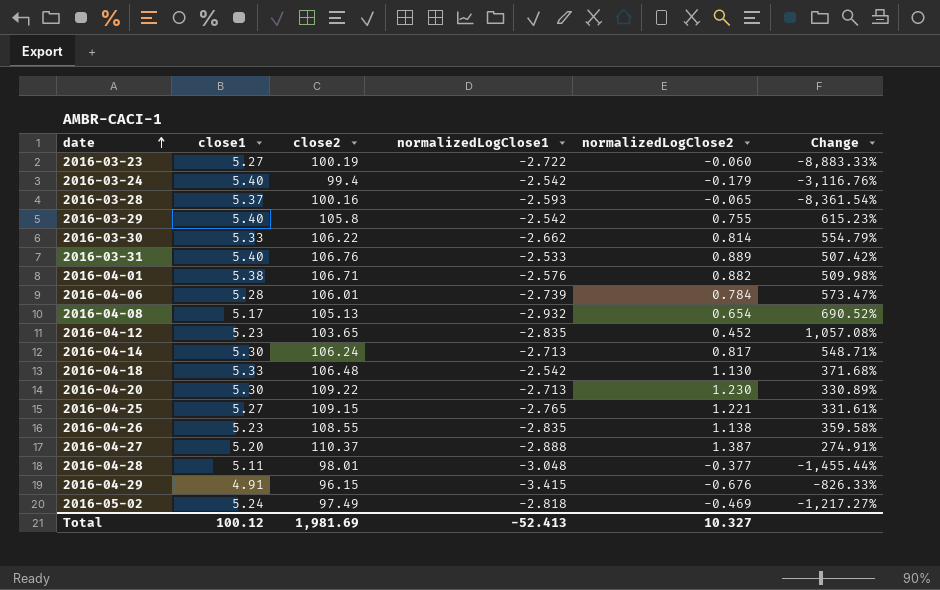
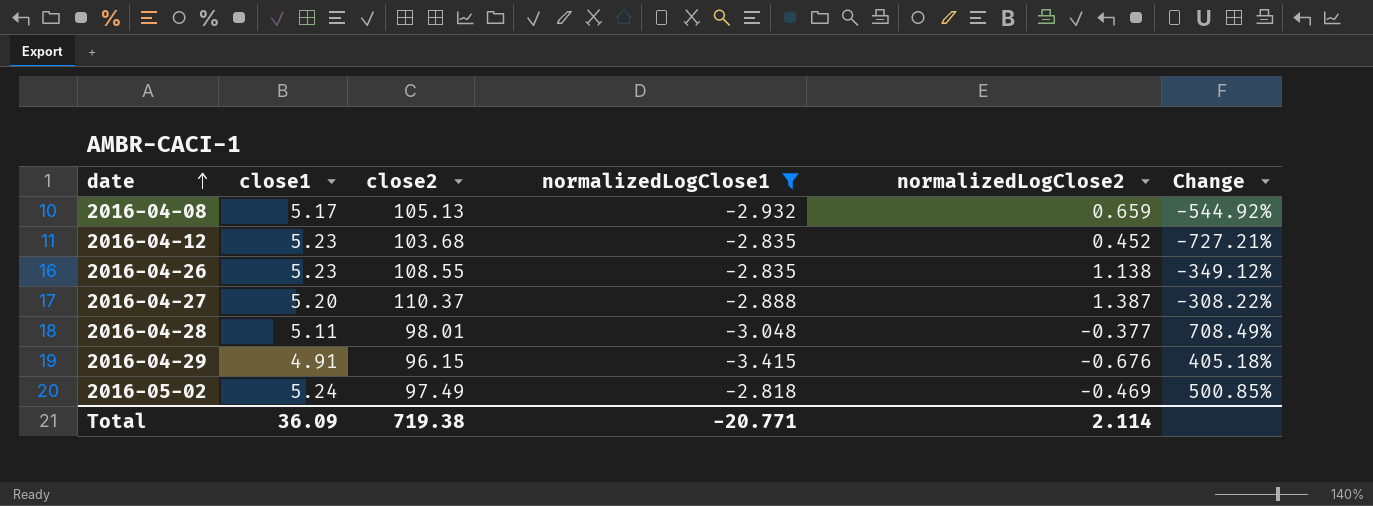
filter: none -> normalizedLogClose1 <= -2.818
column Change | formula: ([close1] - [normalizedLogClose2]) / [normalizedLogClose2] -> ([normalizedLogClose1] - [normalizedLogClose2]) / [normalizedLogClose2]
2016-04-08 | normalizedLogClose2: 0.654 -> 0.659
2016-04-12 | close2: 103.65 -> 103.68
Total | close1: 100.12 -> 36.09
Total | close2: 1,981.69 -> 719.38
Total | normalizedLogClose1: -52.413 -> -20.771
Total | normalizedLogClose2: 10.327 -> 2.114

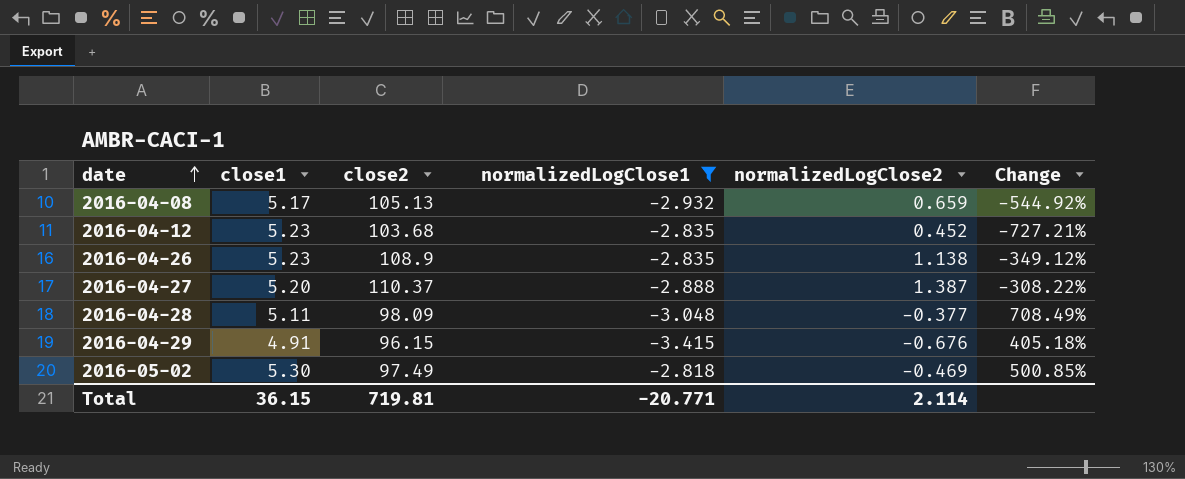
2016-04-26 | close2: 108.55 -> 108.9
2016-04-28 | close2: 98.01 -> 98.09
2016-05-02 | close1: 5.24 -> 5.30
Total | close1: 36.09 -> 36.15
Total | close2: 719.38 -> 719.81

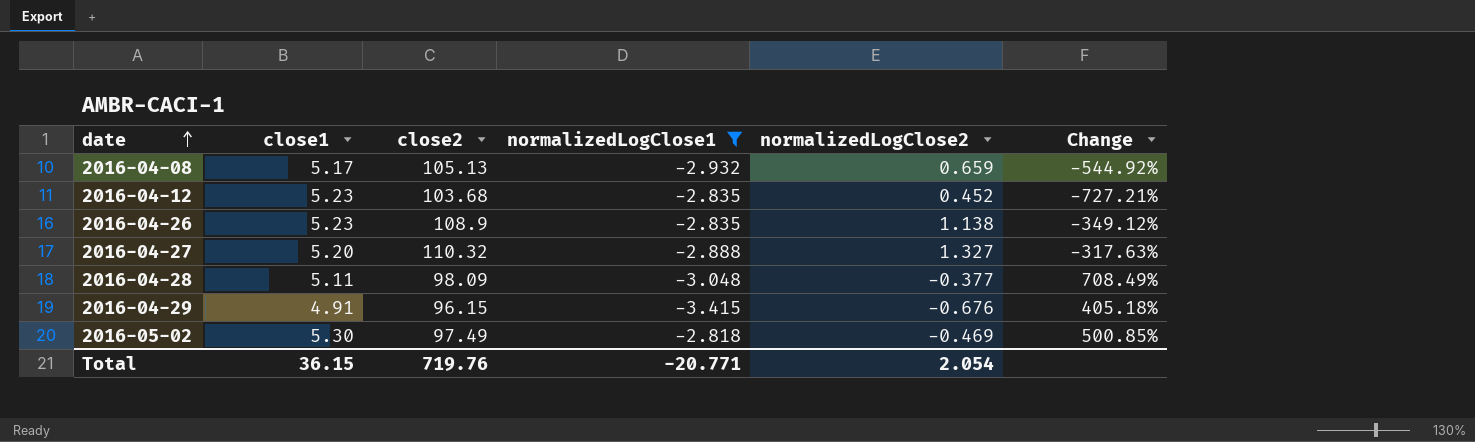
2016-04-27 | close2: 110.37 -> 110.32
2016-04-27 | normalizedLogClose2: 1.387 -> 1.327
2016-04-27 | Change: -308.22% -> -317.63%
Total | close2: 719.81 -> 719.76
Total | normalizedLogClose2: 2.114 -> 2.054

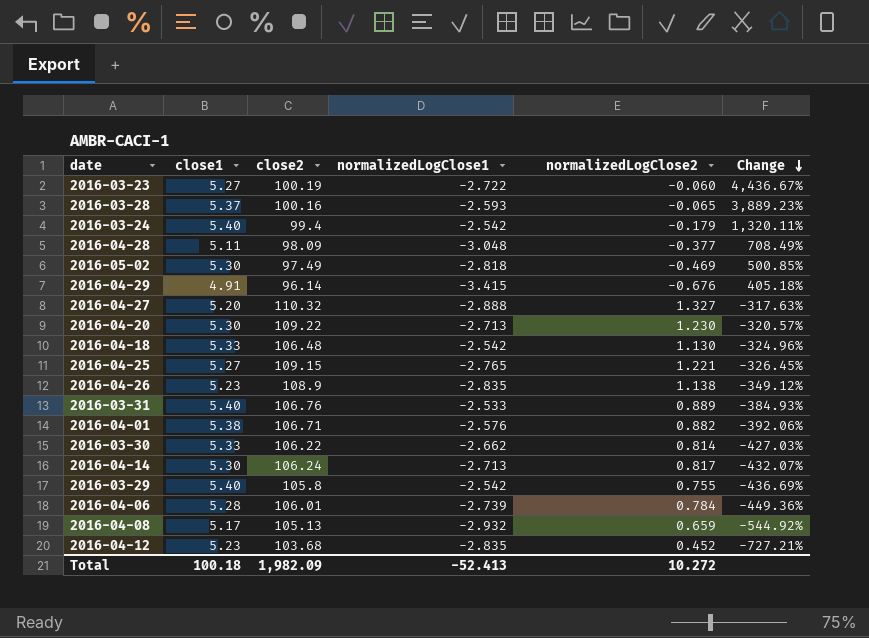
filter: normalizedLogClose1 <= -2.818 -> none
row order: date ascending -> Change descending
2016-04-29 | close2: 96.15 -> 96.14
Total | close1: 36.15 -> 100.18
Total | close2: 719.76 -> 1,982.09
Total | normalizedLogClose1: -20.771 -> -52.413
Total | normalizedLogClose2: 2.054 -> 10.272

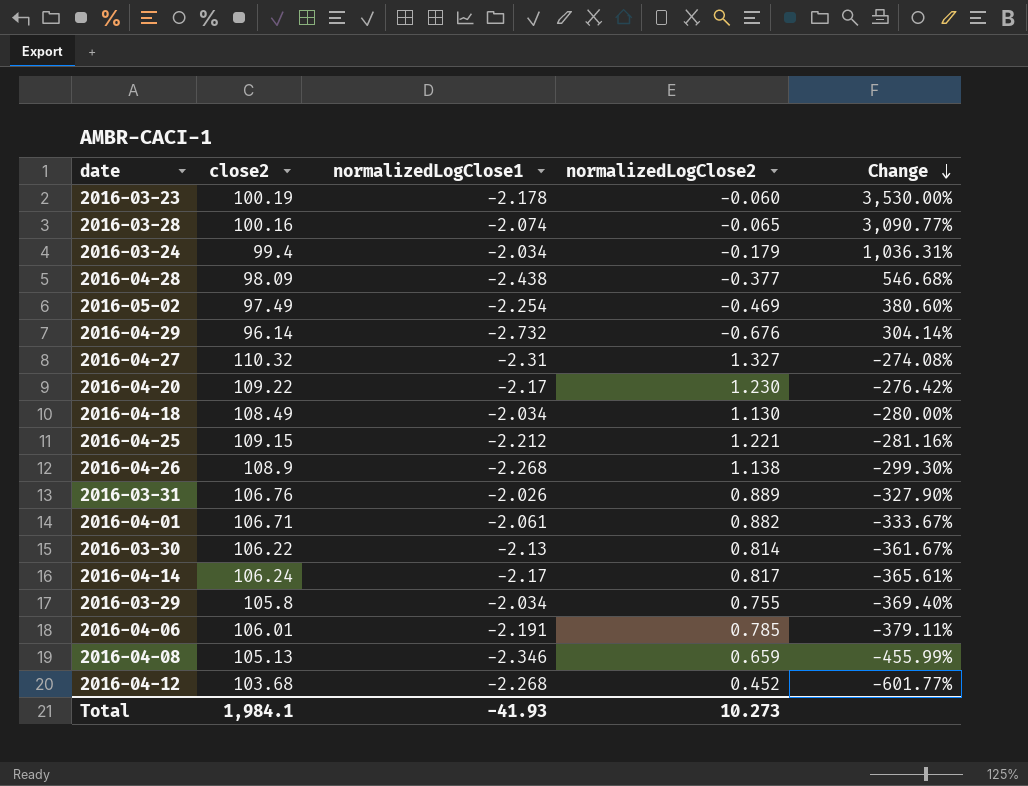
column close1 | position: 2 -> none
2016-03-23 | normalizedLogClose1: -2.722 -> -2.178
2016-03-23 | Change: 4,436.67% -> 3,530.00%
2016-03-28 | normalizedLogClose1: -2.593 -> -2.074
2016-03-28 | Change: 3,889.23% -> 3,090.77%
2016-03-24 | normalizedLogClose1: -2.542 -> -2.034
2016-03-24 | Change: 1,320.11% -> 1,036.31%
2016-04-28 | normalizedLogClose1: -3.048 -> -2.438
2016-04-28 | Change: 708.49% -> 546.68%
2016-05-02 | normalizedLogClose1: -2.818 -> -2.254
2016-05-02 | Change: 500.85% -> 380.60%
2016-04-29 | normalizedLogClose1: -3.415 -> -2.732
2016-04-29 | Change: 405.18% -> 304.14%
2016-04-27 | normalizedLogClose1: -2.888 -> -2.31
2016-04-27 | Change: -317.63% -> -274.08%
2016-04-20 | normalizedLogClose1: -2.713 -> -2.17
2016-04-20 | Change: -320.57% -> -276.42%
2016-04-18 | close2: 106.48 -> 108.49
2016-04-18 | normalizedLogClose1: -2.542 -> -2.034
2016-04-18 | Change: -324.96% -> -280.00%
2016-04-25 | normalizedLogClose1: -2.765 -> -2.212
2016-04-25 | Change: -326.45% -> -281.16%
2016-04-26 | normalizedLogClose1: -2.835 -> -2.268
2016-04-26 | Change: -349.12% -> -299.30%
2016-03-31 | normalizedLogClose1: -2.533 -> -2.026
2016-03-31 | Change: -384.93% -> -327.90%
2016-04-01 | normalizedLogClose1: -2.576 -> -2.061
2016-04-01 | Change: -392.06% -> -333.67%
2016-03-30 | normalizedLogClose1: -2.662 -> -2.13
2016-03-30 | Change: -427.03% -> -361.67%
2016-04-14 | normalizedLogClose1: -2.713 -> -2.17
2016-04-14 | Change: -432.07% -> -365.61%
2016-03-29 | normalizedLogClose1: -2.542 -> -2.034
2016-03-29 | Change: -436.69% -> -369.40%
2016-04-06 | normalizedLogClose1: -2.739 -> -2.191
2016-04-06 | normalizedLogClose2: 0.784 -> 0.785
2016-04-06 | Change: -449.36% -> -379.11%
2016-04-08 | normalizedLogClose1: -2.932 -> -2.346
2016-04-08 | Change: -544.92% -> -455.99%
2016-04-12 | normalizedLogClose1: -2.835 -> -2.268
2016-04-12 | Change: -727.21% -> -601.77%
Total | close2: 1,982.09 -> 1,984.1
Total | normalizedLogClose1: -52.413 -> -41.93
Total | normalizedLogClose2: 10.272 -> 10.273

